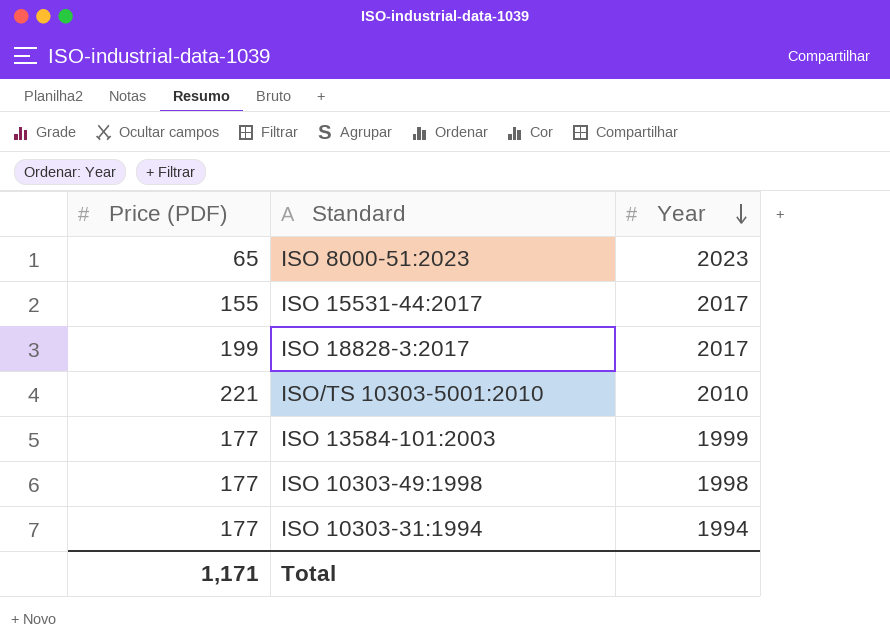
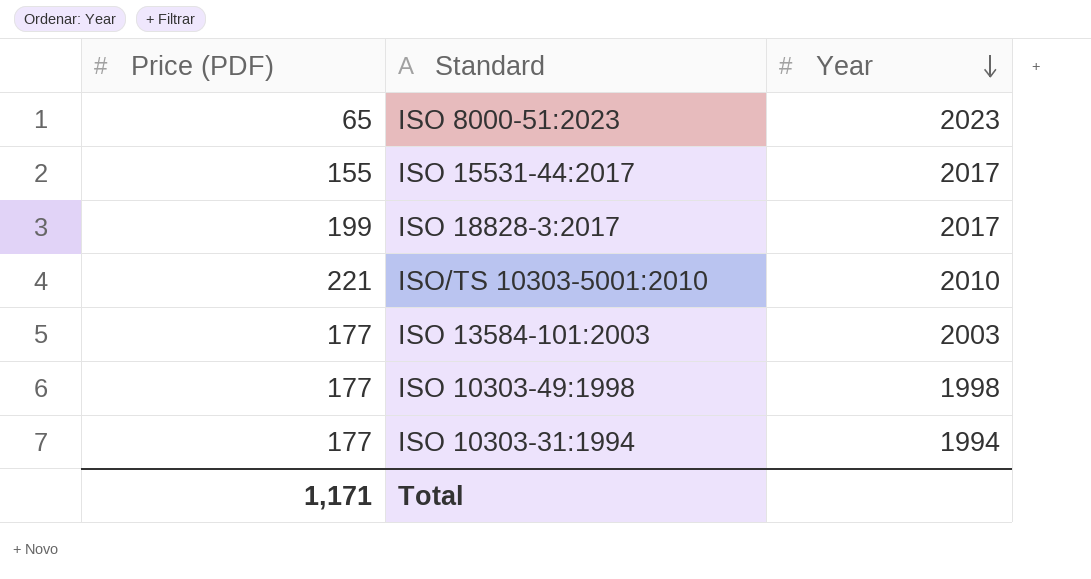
ISO 13584-101:2003 | Year: 1999 -> 2003

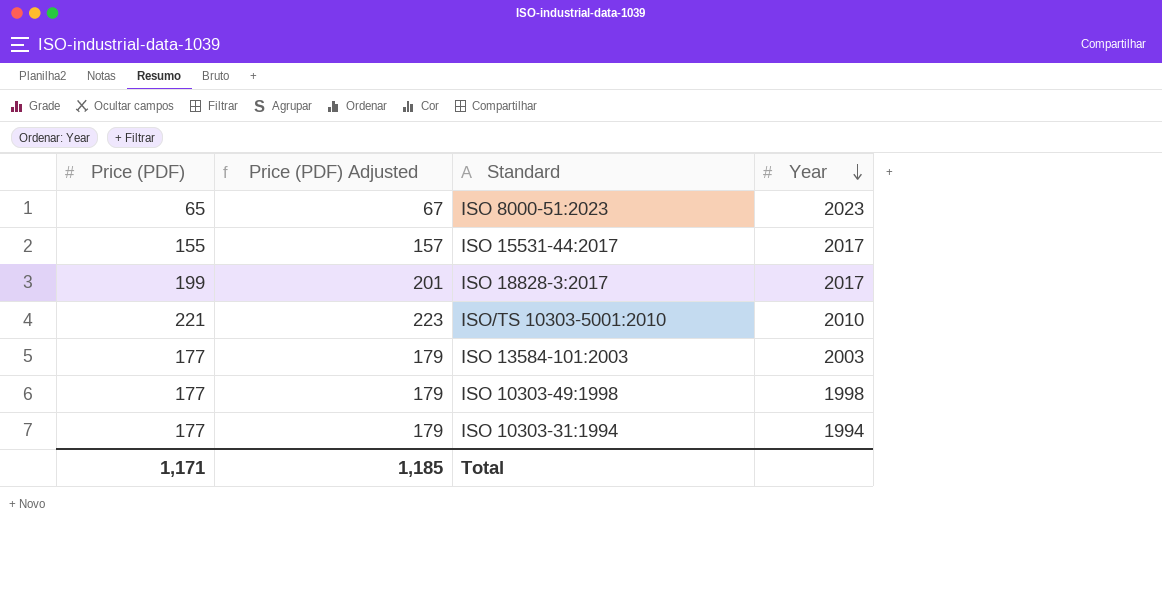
column Price (PDF) Adjusted | formula: none -> [Price (PDF)] + 2

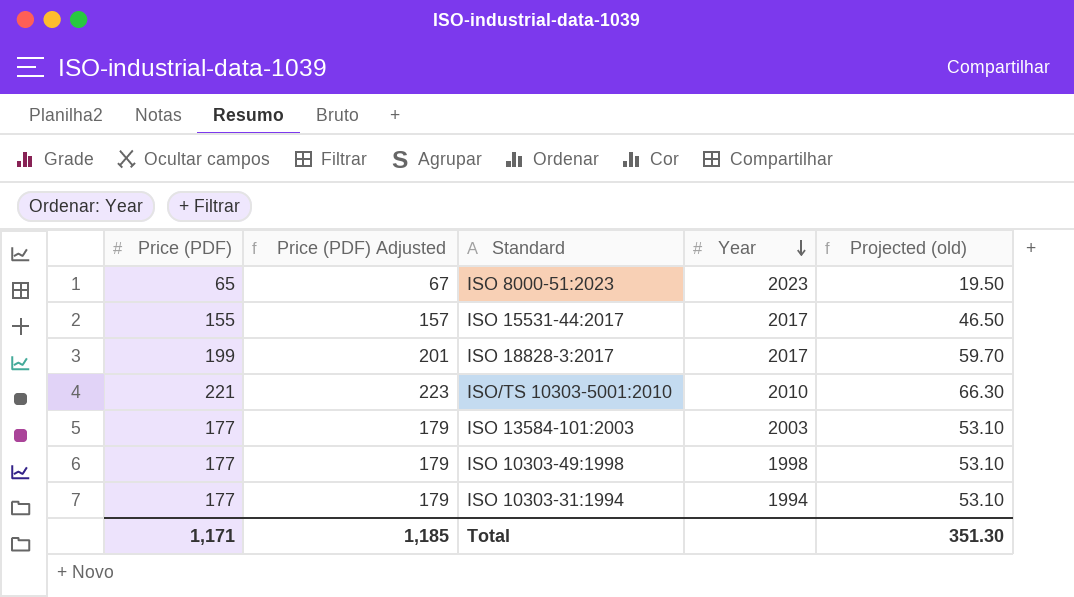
column Projected (old) | formula: none -> [Price (PDF)] * 0.3

